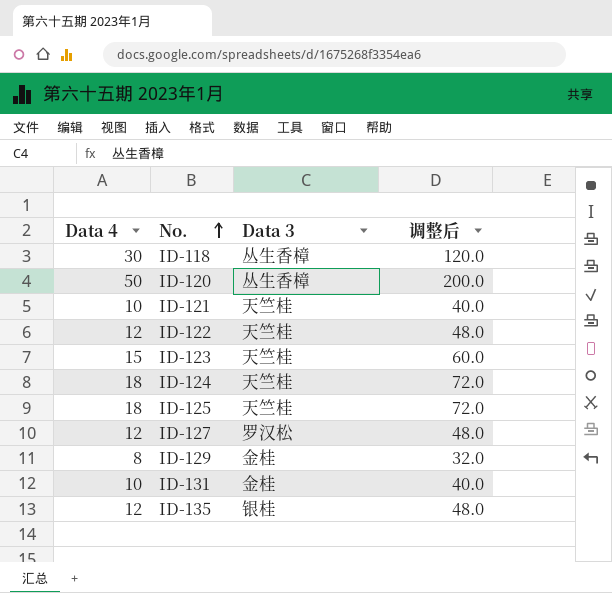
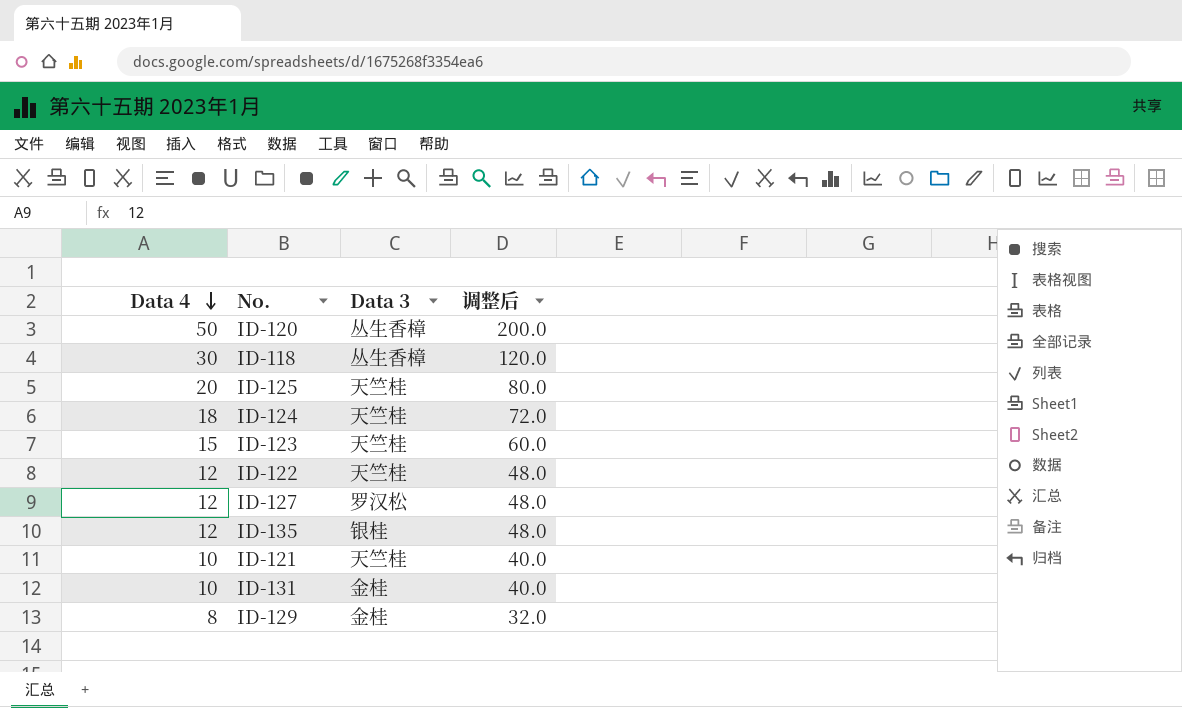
row order: No. ascending -> Data 4 descending
ID-125 | Data 4: 18 -> 20
ID-125 | 调整后: 72.0 -> 80.0

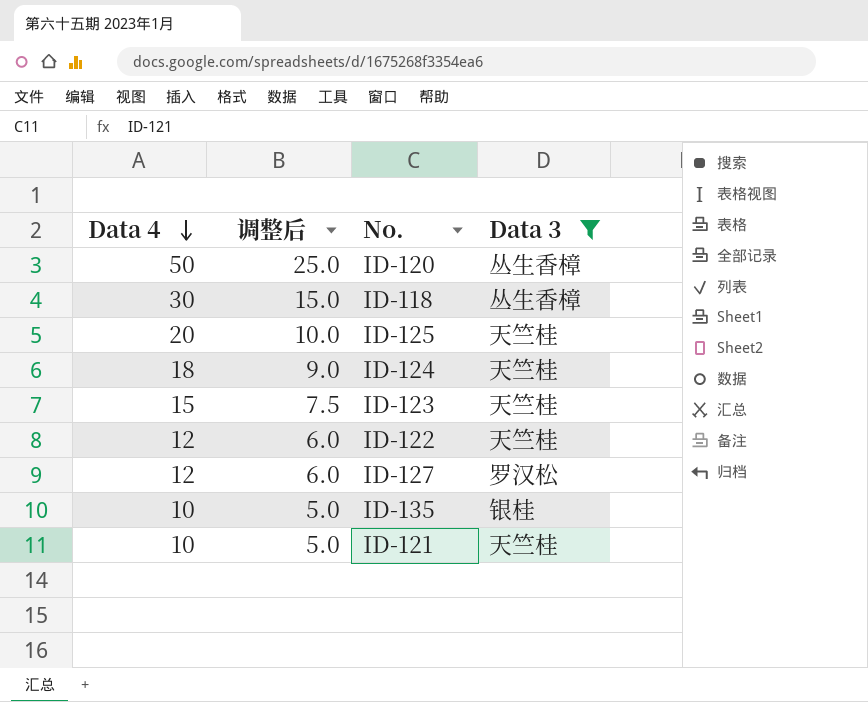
filter: none -> Data 3 != 金桂
column 调整后 | formula: [Data 4] * 4 -> [Data 4] * 0.5
column 调整后 | position: 4 -> 2
ID-135 | Data 4: 12 -> 10

